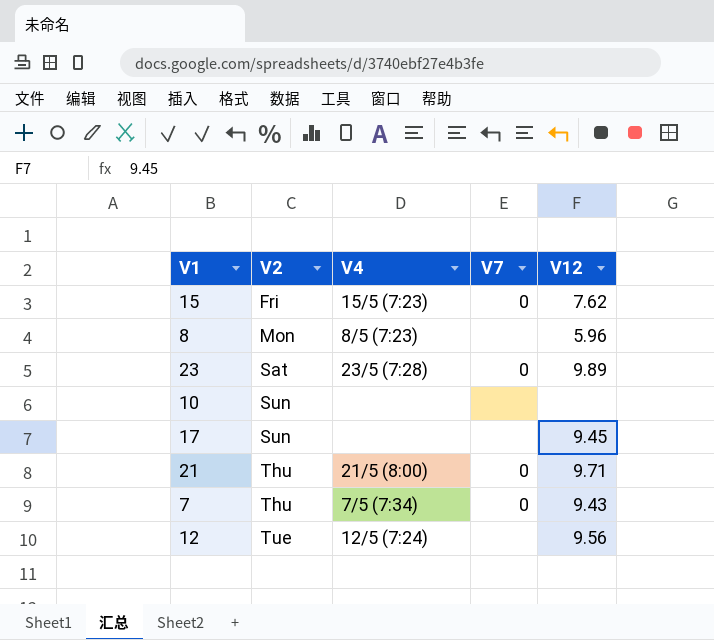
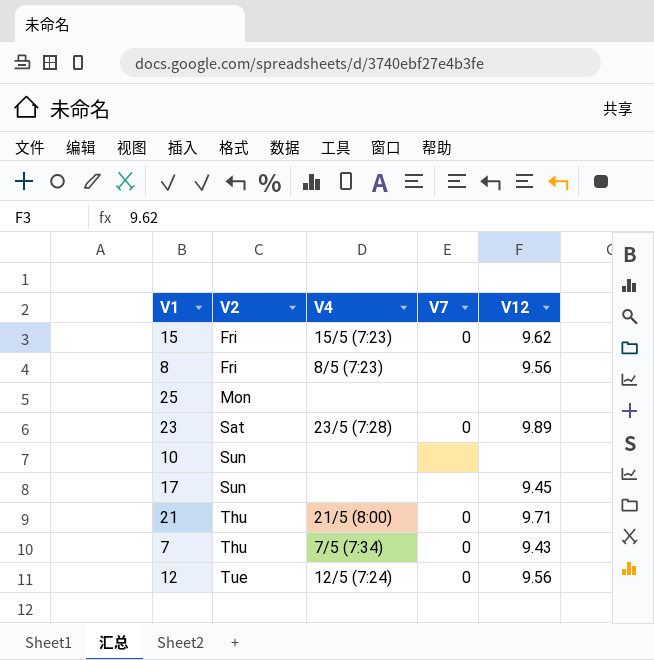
15 | V12: 7.62 -> 9.62
8 | V2: Mon -> Fri
8 | V12: 5.96 -> 9.56
row 25: none -> Mon | none | none | none
12 | V7: none -> 0

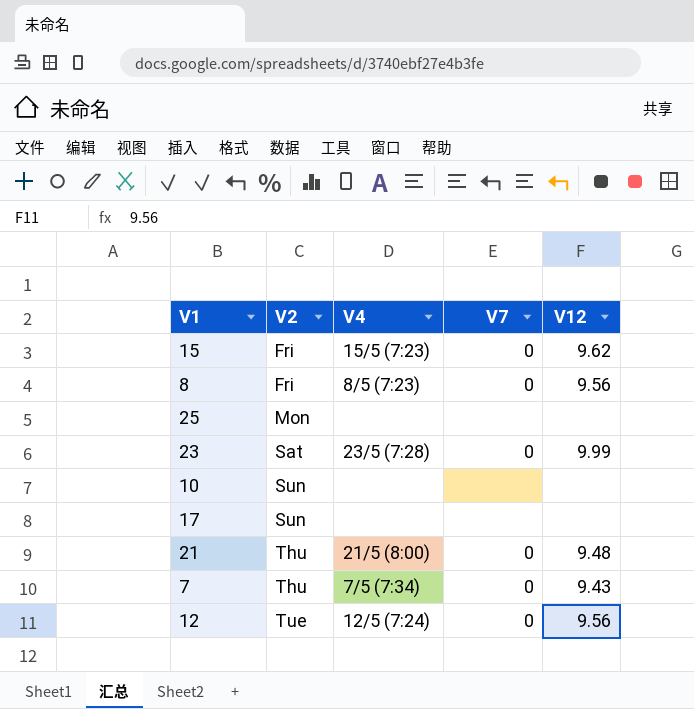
8 | V7: none -> 0
23 | V12: 9.89 -> 9.99
17 | V12: 9.45 -> none
21 | V12: 9.71 -> 9.48

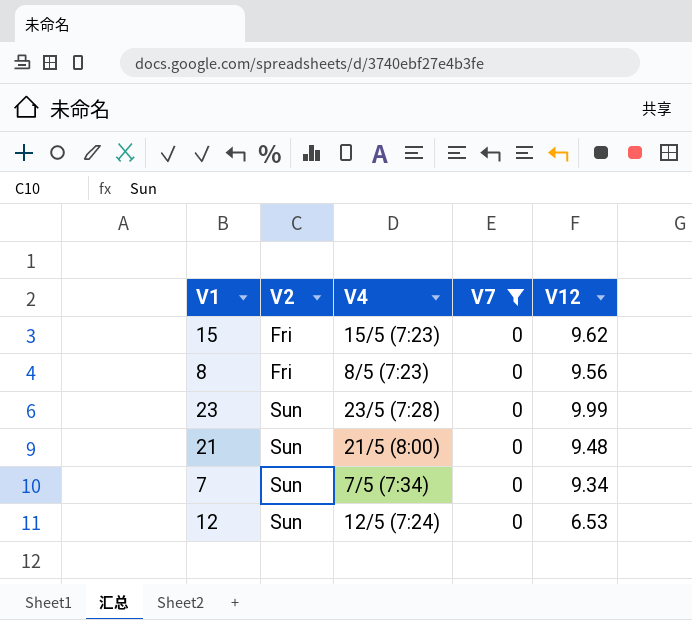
filter: none -> V7 = 0
23 | V2: Sat -> Sun
21 | V2: Thu -> Sun
7 | V2: Thu -> Sun
7 | V12: 9.43 -> 9.34
12 | V2: Tue -> Sun
12 | V12: 9.56 -> 6.53

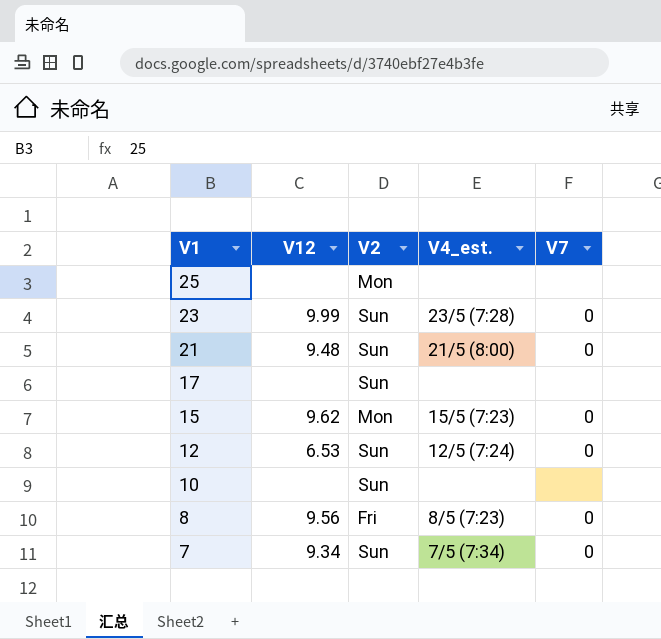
filter: V7 = 0 -> none
row order: V2 ascending -> V1 descending
column V12 | position: 5 -> 2
column name: V4 -> V4_est.
15 | V2: Fri -> Mon

